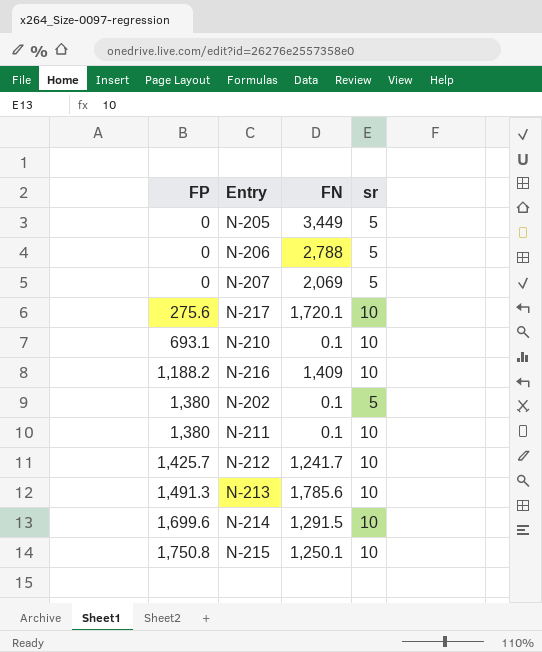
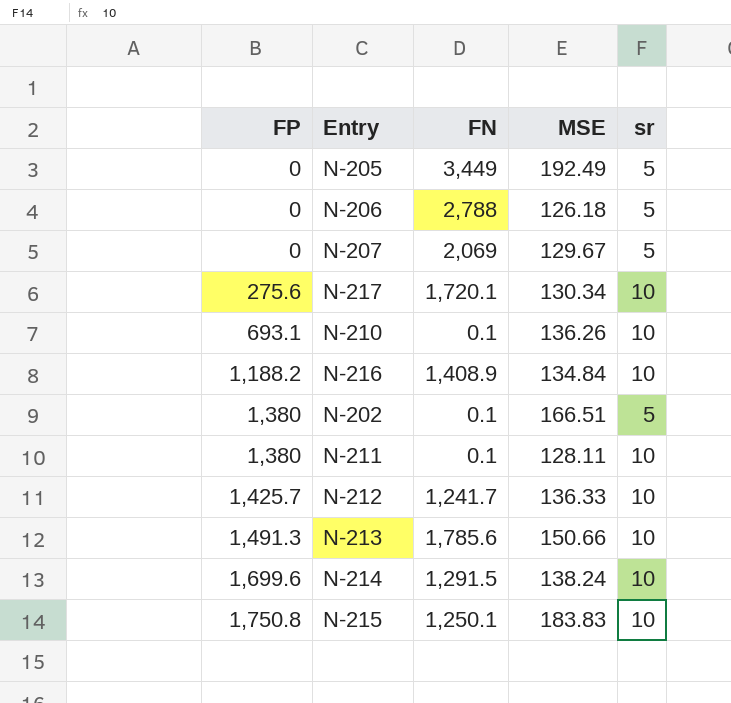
column MSE | position: none -> 4
N-216 | FN: 1,409 -> 1,408.9

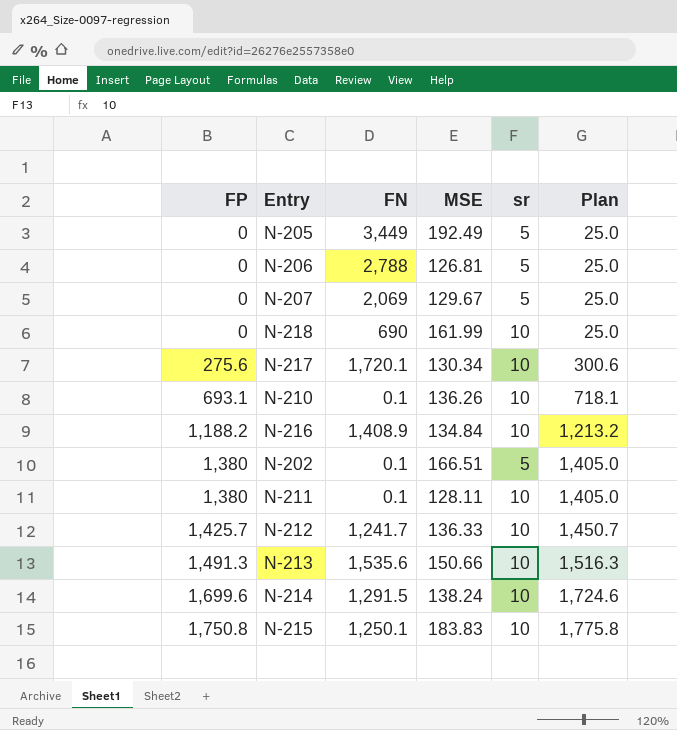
column Plan | formula: none -> [FP] + 25
N-206 | MSE: 126.18 -> 126.81
row N-218: none -> 0 | 690 | 161.99 | 10 | 25.0
N-213 | FN: 1,785.6 -> 1,535.6

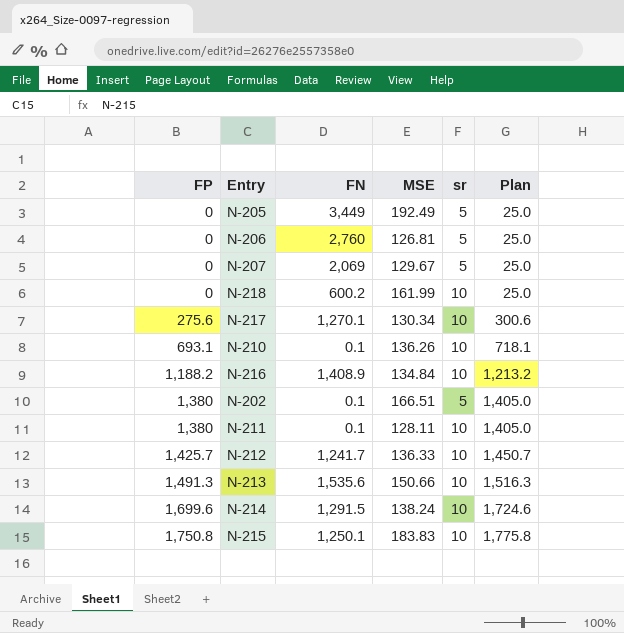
N-206 | FN: 2,788 -> 2,760
N-218 | FN: 690 -> 600.2
N-217 | FN: 1,720.1 -> 1,270.1

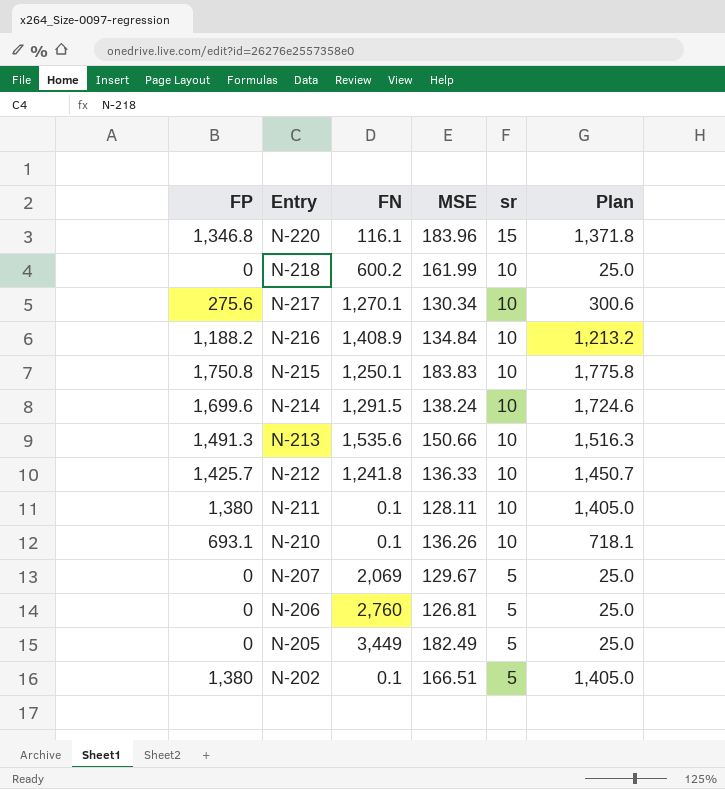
row order: FP ascending -> Entry descending
row N-220: none -> 1,346.8 | 116.1 | 183.96 | 15 | 1,371.8
N-212 | FN: 1,241.7 -> 1,241.8
N-205 | MSE: 192.49 -> 182.49

